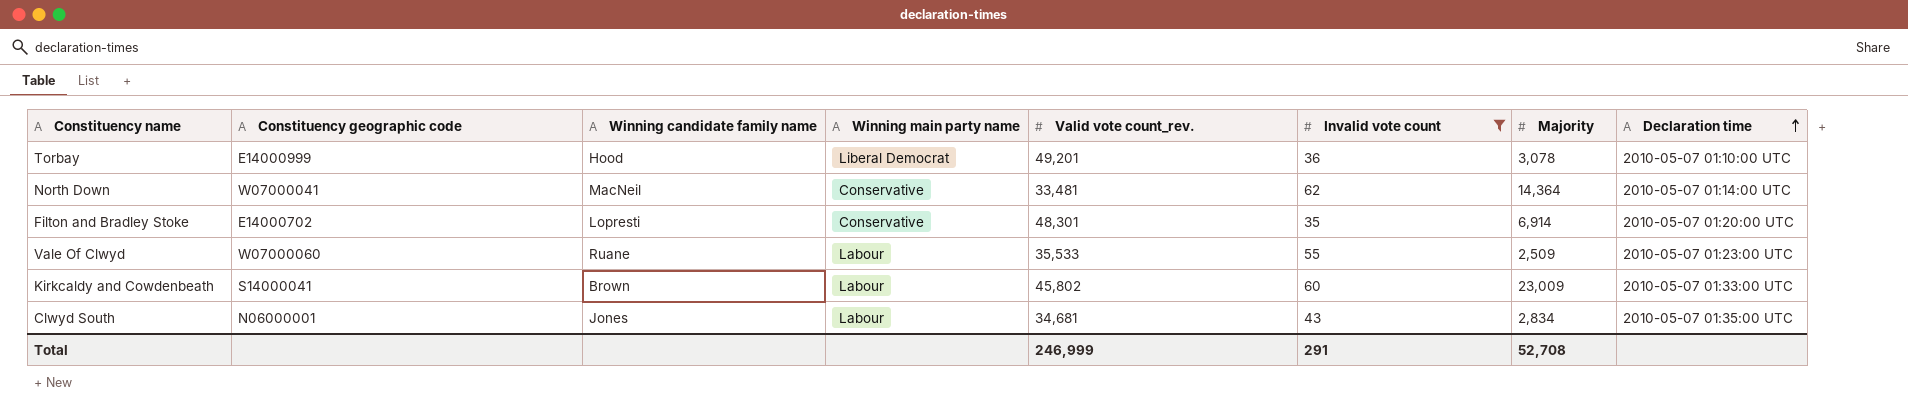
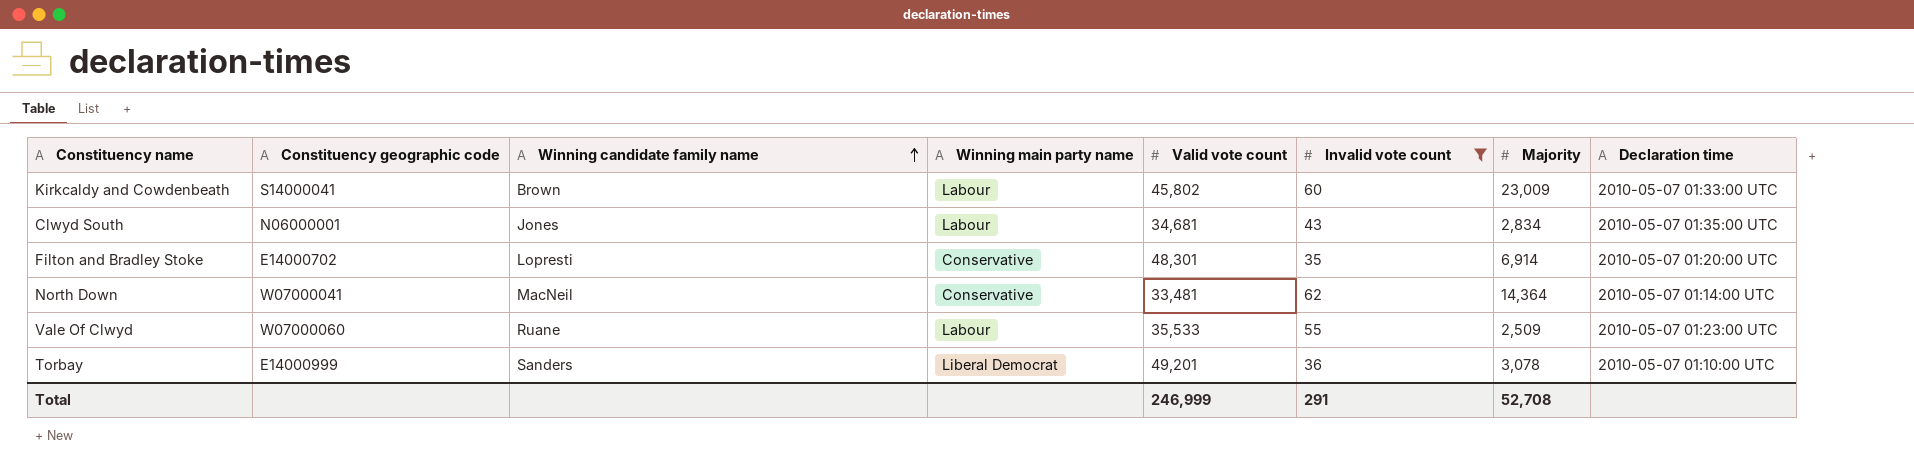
row order: Declaration time ascending -> Winning candidate family name ascending
column name: Valid vote count_rev. -> Valid vote count
Torbay | Winning candidate family name: Hood -> Sanders

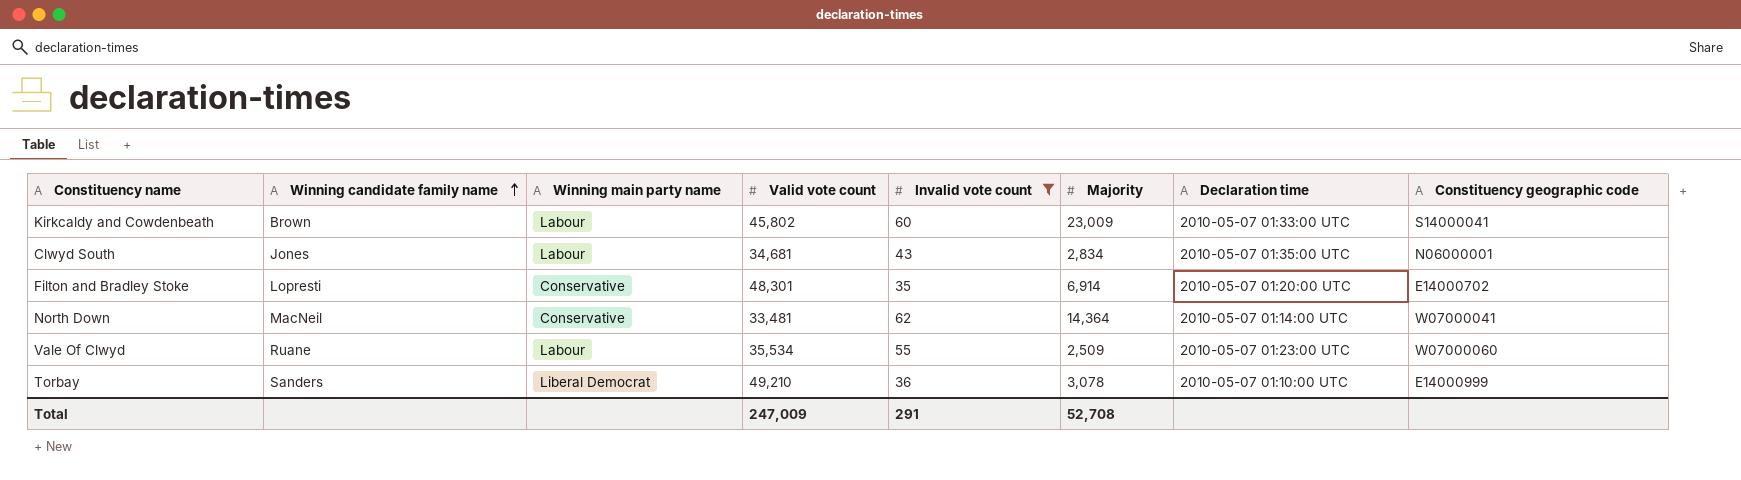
column Constituency geographic code | position: 2 -> 8
Vale Of Clwyd | Valid vote count: 35,533 -> 35,534
Torbay | Valid vote count: 49,201 -> 49,210
Total | Valid vote count: 246,999 -> 247,009

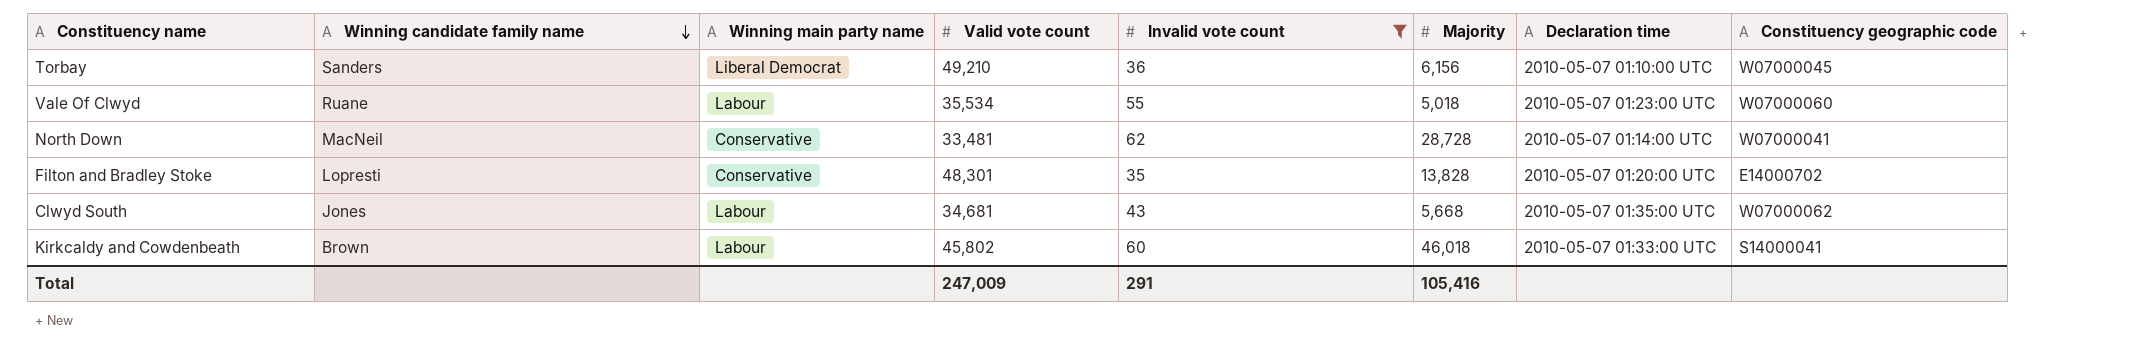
row order: Winning candidate family name ascending -> Winning candidate family name descending
Torbay | Majority: 3,078 -> 6,156
Torbay | Constituency geographic code: E14000999 -> W07000045
Vale Of Clwyd | Majority: 2,509 -> 5,018
North Down | Majority: 14,364 -> 28,728
Filton and Bradley Stoke | Majority: 6,914 -> 13,828
Clwyd South | Majority: 2,834 -> 5,668
Clwyd South | Constituency geographic code: N06000001 -> W07000062
Kirkcaldy and Cowdenbeath | Majority: 23,009 -> 46,018
Total | Majority: 52,708 -> 105,416

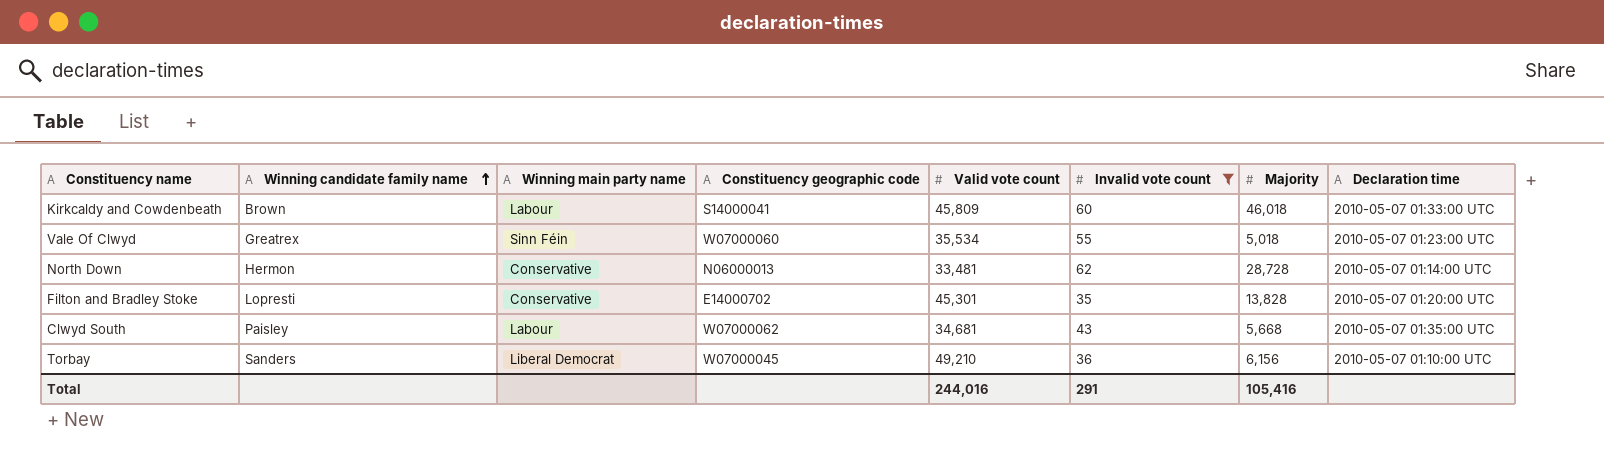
row order: Winning candidate family name descending -> Winning candidate family name ascending
column Constituency geographic code | position: 8 -> 4
Kirkcaldy and Cowdenbeath | Valid vote count: 45,802 -> 45,809
Vale Of Clwyd | Winning candidate family name: Ruane -> Greatrex
Vale Of Clwyd | Winning main party name: Labour -> Sinn Féin
North Down | Winning candidate family name: MacNeil -> Hermon
North Down | Constituency geographic code: W07000041 -> N06000013
Filton and Bradley Stoke | Valid vote count: 48,301 -> 45,301
Clwyd South | Winning candidate family name: Jones -> Paisley
Total | Valid vote count: 247,009 -> 244,016

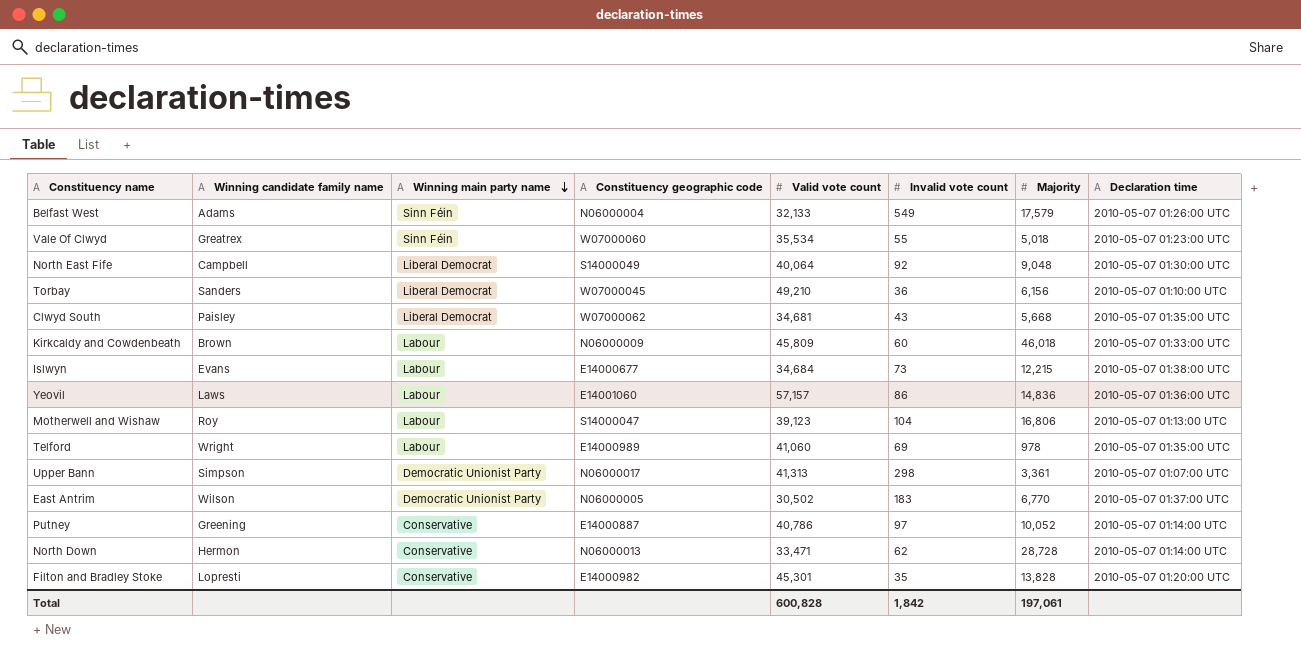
filter: Invalid vote count <= 62 -> none
row order: Winning candidate family name ascending -> Winning main party name descending
Clwyd South | Winning main party name: Labour -> Liberal Democrat
Kirkcaldy and Cowdenbeath | Constituency geographic code: S14000041 -> N06000009
North Down | Valid vote count: 33,481 -> 33,471
Filton and Bradley Stoke | Constituency geographic code: E14000702 -> E14000982
Total | Valid vote count: 244,016 -> 600,828
Total | Invalid vote count: 291 -> 1,842
Total | Majority: 105,416 -> 197,061

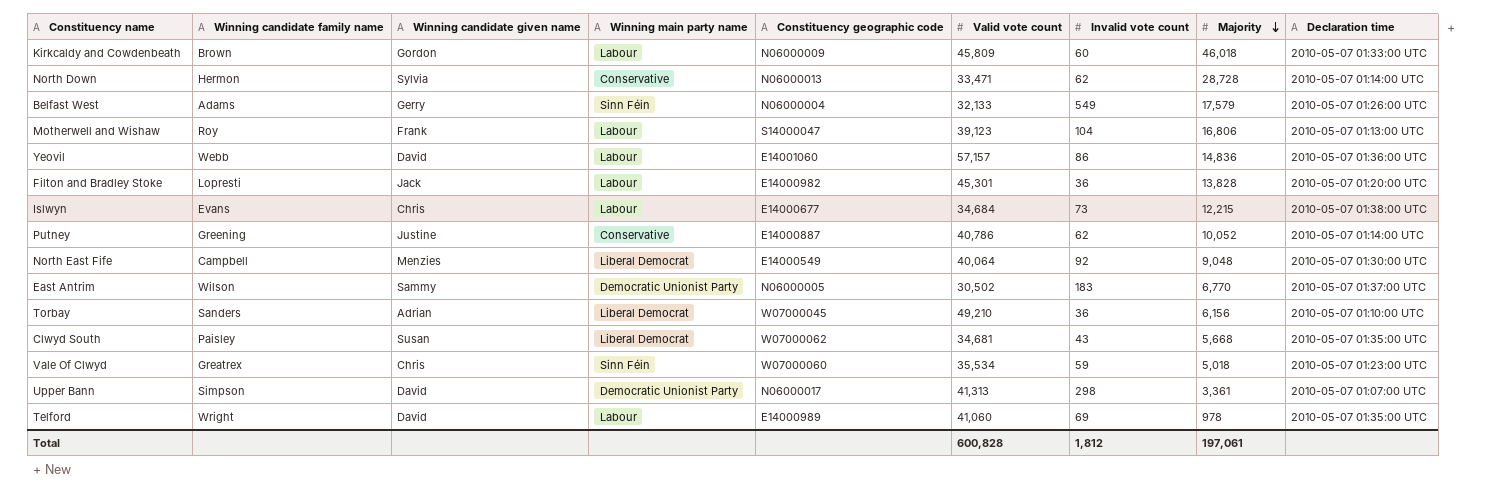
row order: Winning main party name descending -> Majority descending
column Winning candidate given name | position: none -> 3
Yeovil | Winning candidate family name: Laws -> Webb
Filton and Bradley Stoke | Winning main party name: Conservative -> Labour
Filton and Bradley Stoke | Invalid vote count: 35 -> 36
Putney | Invalid vote count: 97 -> 62
North East Fife | Constituency geographic code: S14000049 -> E14000549
Vale Of Clwyd | Invalid vote count: 55 -> 59
Total | Invalid vote count: 1,842 -> 1,812

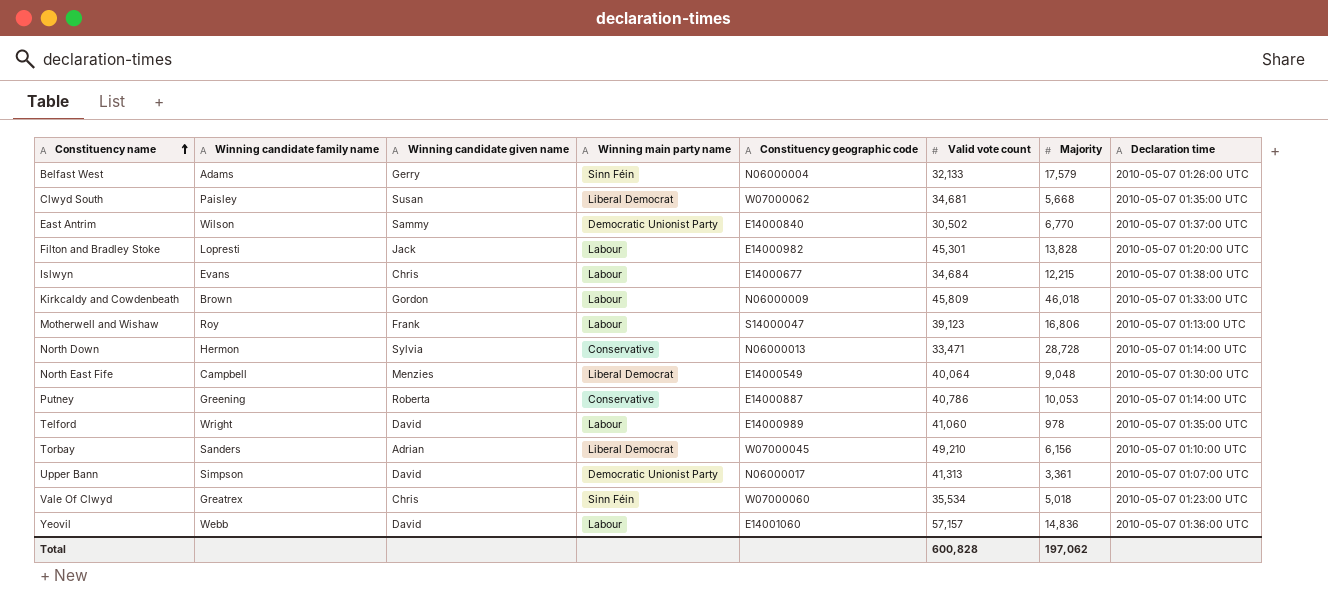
row order: Majority descending -> Constituency name ascending
column Invalid vote count | position: 7 -> none
East Antrim | Constituency geographic code: N06000005 -> E14000840
Putney | Winning candidate given name: Justine -> Roberta
Putney | Majority: 10,052 -> 10,053
Total | Majority: 197,061 -> 197,062

